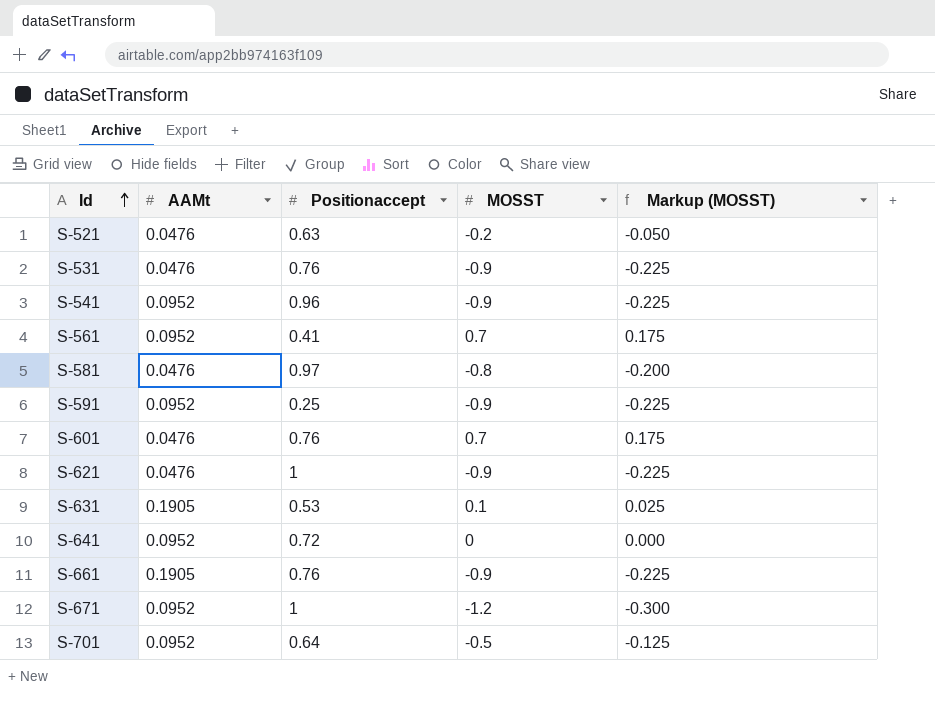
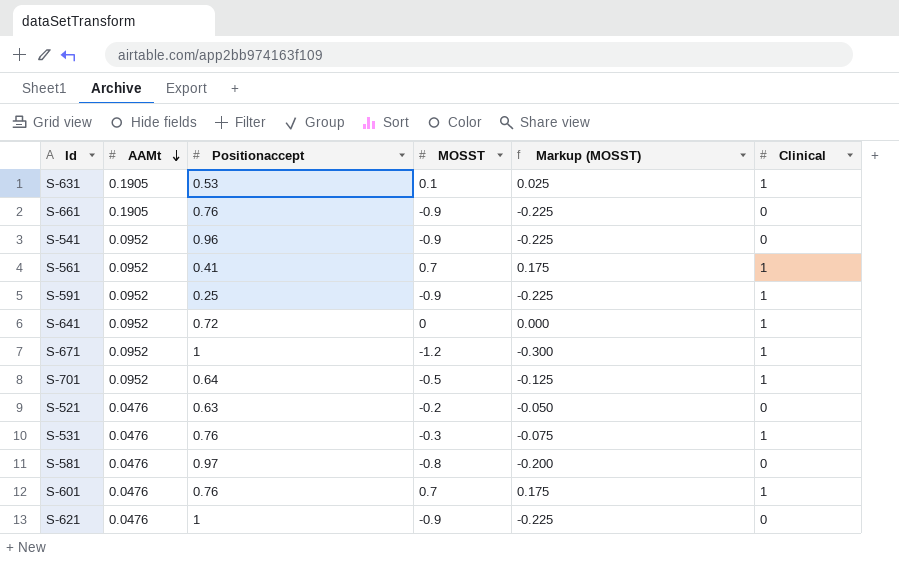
row order: Id ascending -> AAMt descending
column Clinical | position: none -> 6
S-531 | MOSST: -0.9 -> -0.3
S-531 | Markup (MOSST): -0.225 -> -0.075

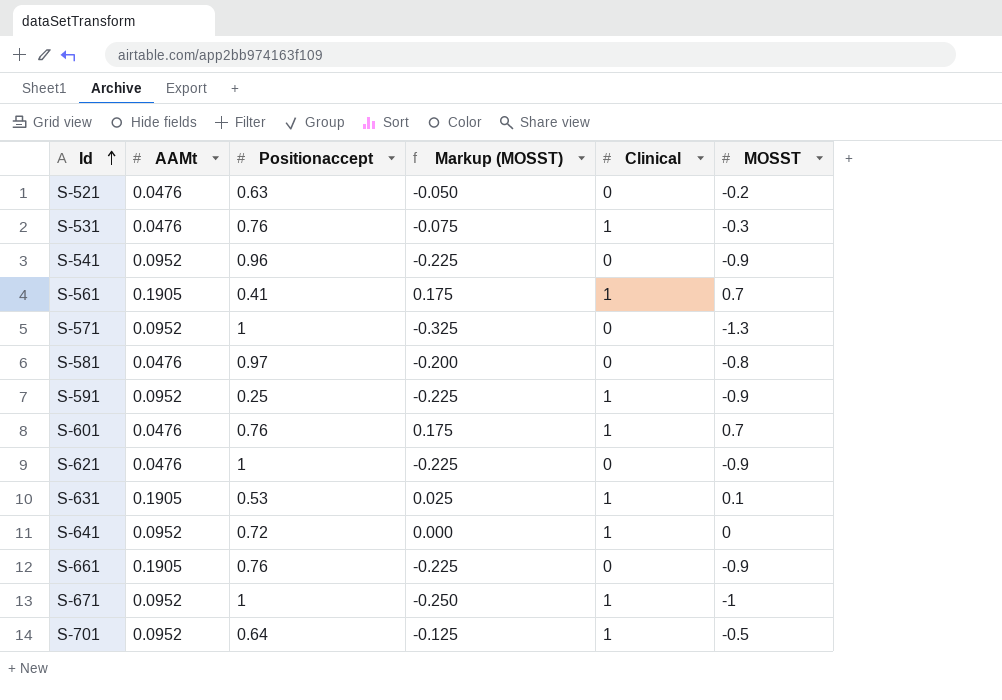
row order: AAMt descending -> Id ascending
column MOSST | position: 4 -> 6
S-561 | AAMt: 0.0952 -> 0.1905
row S-571: none -> 0.0952 | 1 | -0.325 | 0 | -1.3
S-671 | Markup (MOSST): -0.300 -> -0.250
S-671 | MOSST: -1.2 -> -1

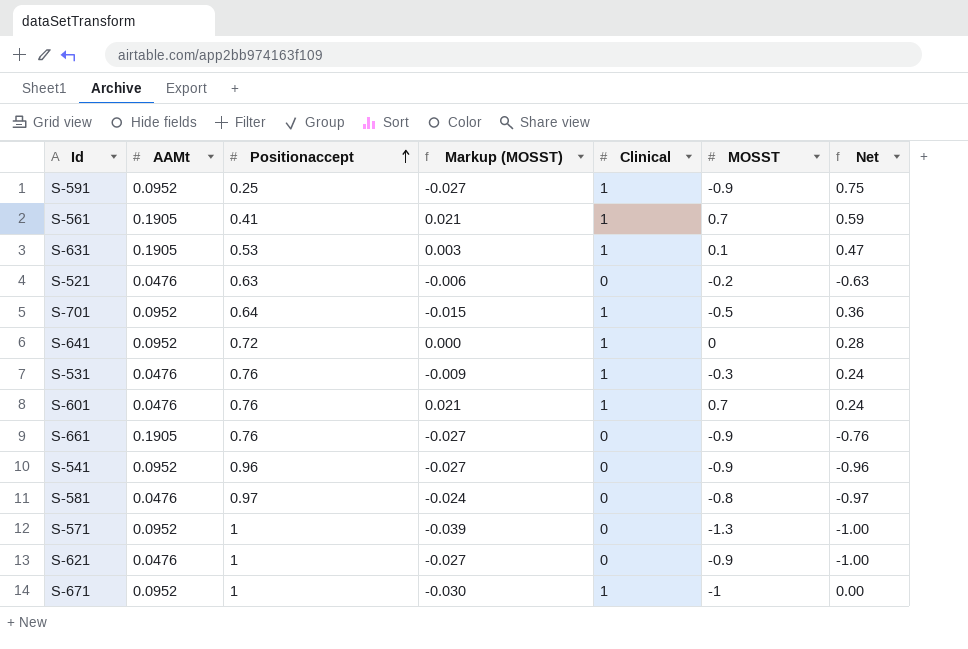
row order: Id ascending -> Positionaccept ascending
column Markup (MOSST) | formula: [MOSST] * 0.25 -> [MOSST] * 0.03
column Net | formula: none -> [Clinical] - [Positionaccept]

